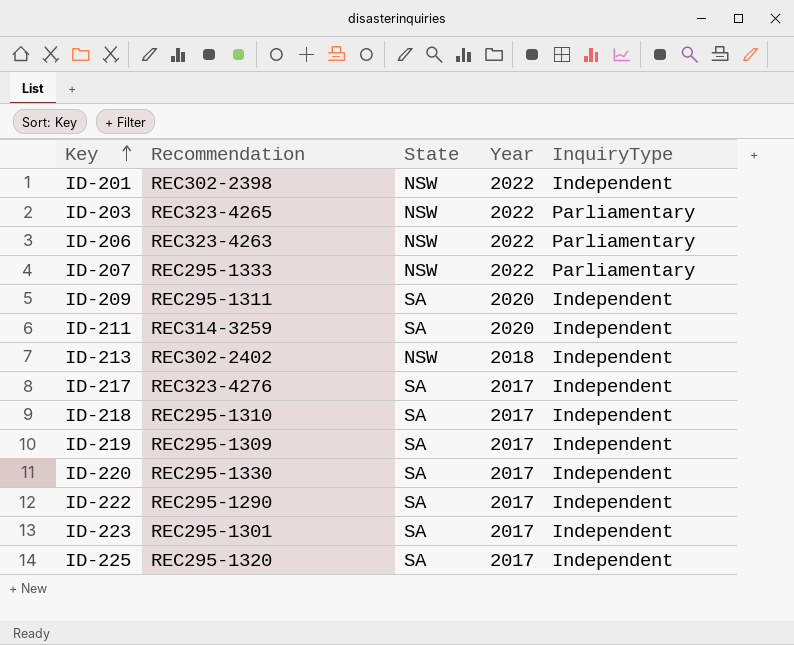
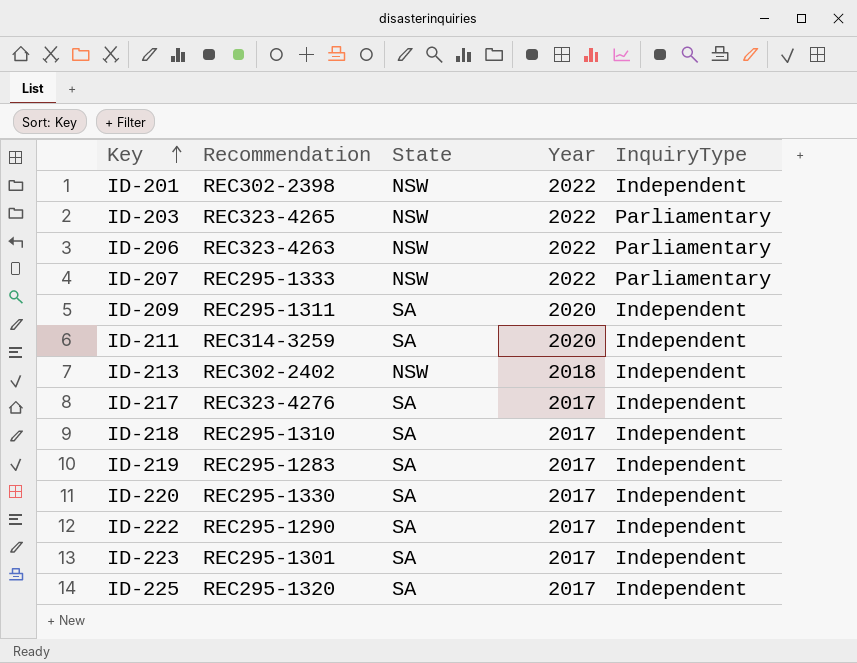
ID-219 | Recommendation: REC295-1309 -> REC295-1283

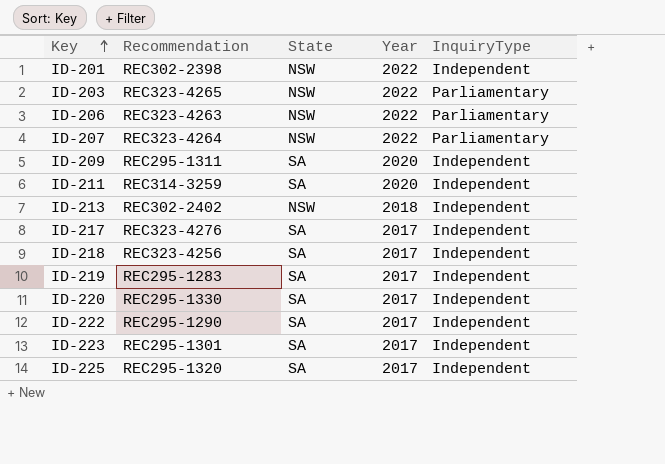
ID-207 | Recommendation: REC295-1333 -> REC323-4264
ID-218 | Recommendation: REC295-1310 -> REC323-4256

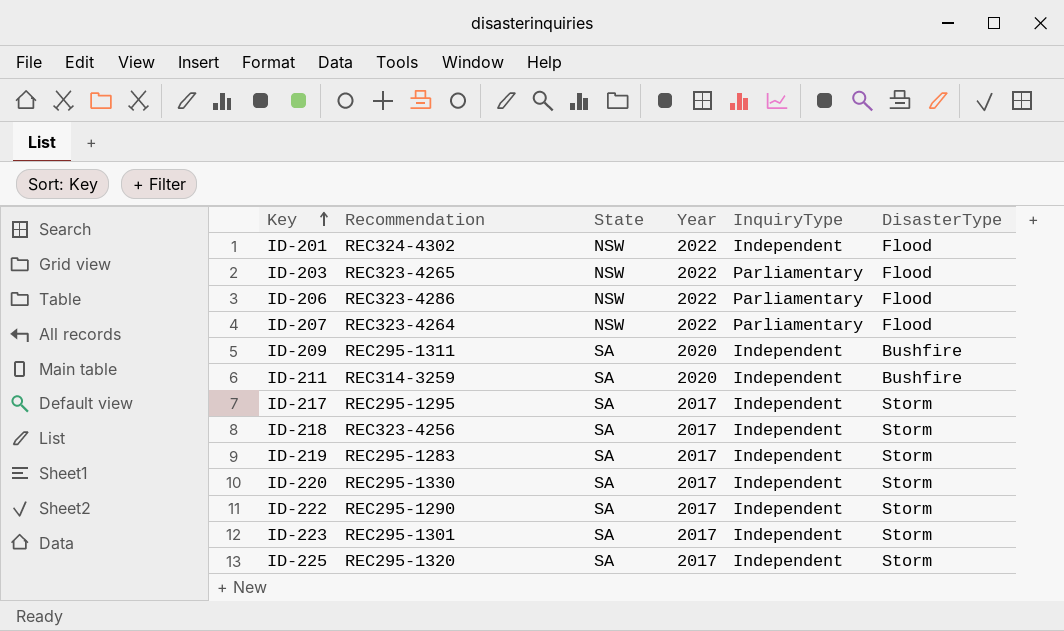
column DisasterType | position: none -> 6
row ID-213: REC302-2402 | NSW | 2018 | Independent -> none
ID-201 | Recommendation: REC302-2398 -> REC324-4302
ID-206 | Recommendation: REC323-4263 -> REC323-4286
ID-217 | Recommendation: REC323-4276 -> REC295-1295

